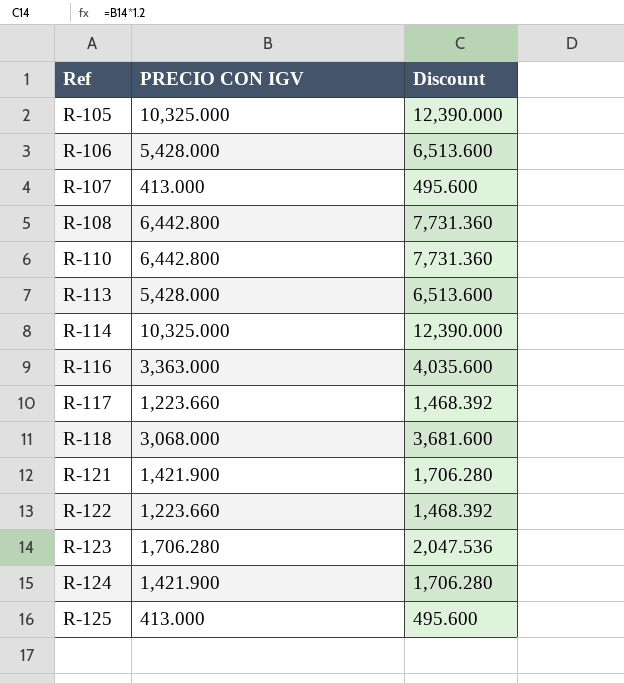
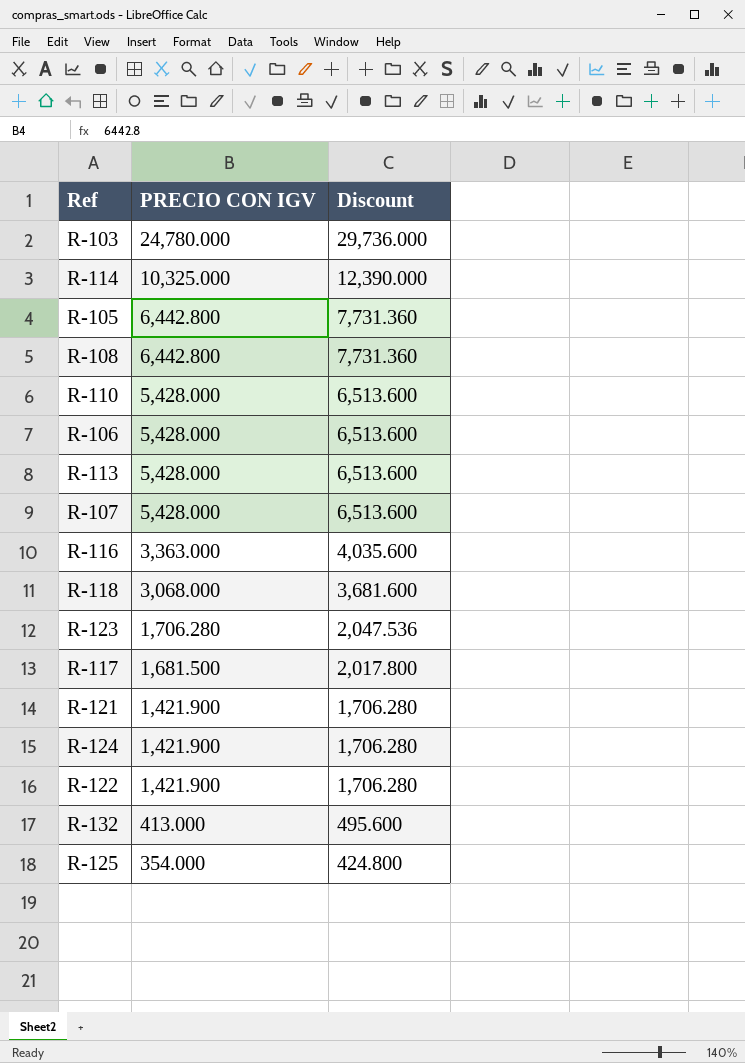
row order: Ref ascending -> PRECIO CON IGV descending
row R-103: none -> 24,780.000 | 29,736.000
R-105 | PRECIO CON IGV: 10,325.000 -> 6,442.800
R-105 | Discount: 12,390.000 -> 7,731.360
R-110 | PRECIO CON IGV: 6,442.800 -> 5,428.000
R-110 | Discount: 7,731.360 -> 6,513.600
R-107 | PRECIO CON IGV: 413.000 -> 5,428.000
R-107 | Discount: 495.600 -> 6,513.600
R-117 | PRECIO CON IGV: 1,223.660 -> 1,681.500
R-117 | Discount: 1,468.392 -> 2,017.800
R-122 | PRECIO CON IGV: 1,223.660 -> 1,421.900
R-122 | Discount: 1,468.392 -> 1,706.280
row R-132: none -> 413.000 | 495.600
R-125 | PRECIO CON IGV: 413.000 -> 354.000
R-125 | Discount: 495.600 -> 424.800

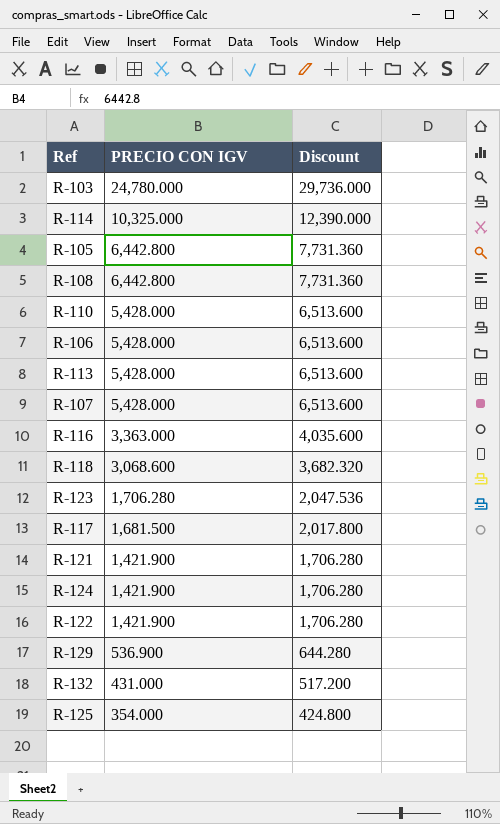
R-118 | PRECIO CON IGV: 3,068.000 -> 3,068.600
R-118 | Discount: 3,681.600 -> 3,682.320
row R-129: none -> 536.900 | 644.280
R-132 | PRECIO CON IGV: 413.000 -> 431.000
R-132 | Discount: 495.600 -> 517.200

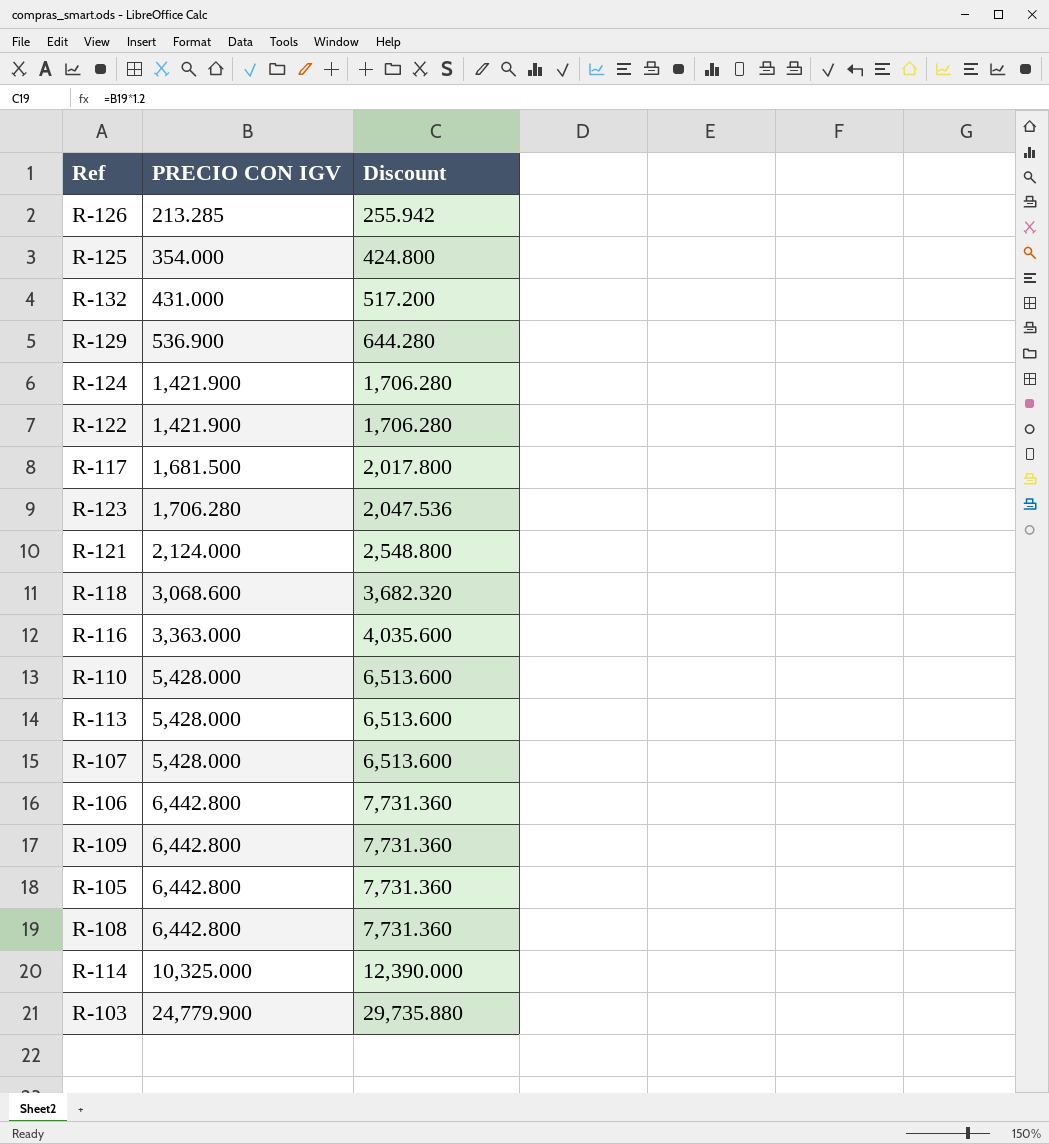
row order: PRECIO CON IGV descending -> PRECIO CON IGV ascending
row R-126: none -> 213.285 | 255.942
R-121 | PRECIO CON IGV: 1,421.900 -> 2,124.000
R-121 | Discount: 1,706.280 -> 2,548.800
R-106 | PRECIO CON IGV: 5,428.000 -> 6,442.800
R-106 | Discount: 6,513.600 -> 7,731.360
row R-109: none -> 6,442.800 | 7,731.360
R-103 | PRECIO CON IGV: 24,780.000 -> 24,779.900
R-103 | Discount: 29,736.000 -> 29,735.880

